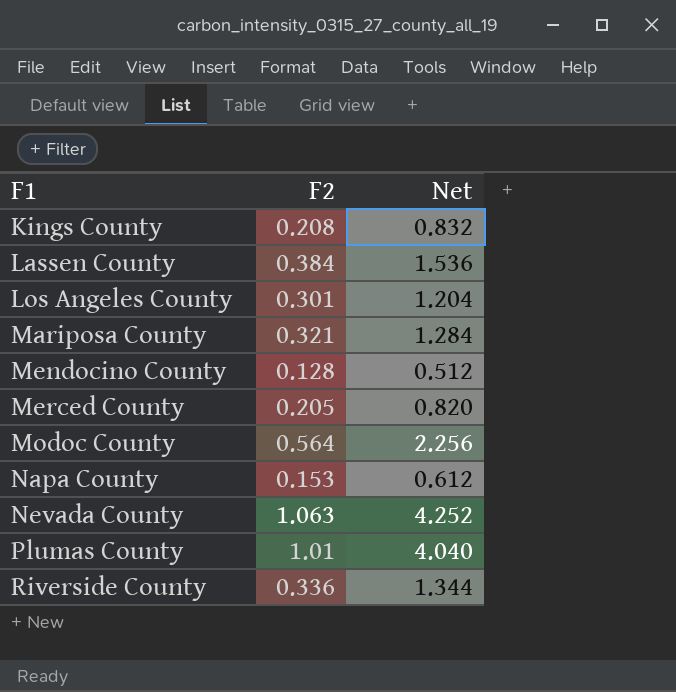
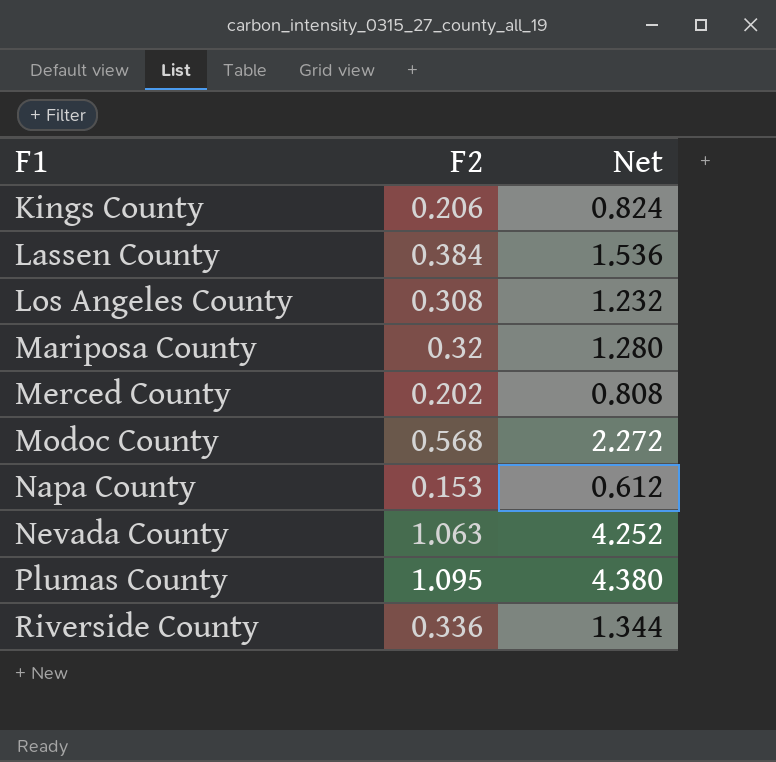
row Mendocino County: 0.128 | 0.512 -> none
Kings County | F2: 0.208 -> 0.206
Kings County | Net: 0.832 -> 0.824
Los Angeles County | F2: 0.301 -> 0.308
Los Angeles County | Net: 1.204 -> 1.232
Mariposa County | F2: 0.321 -> 0.32
Mariposa County | Net: 1.284 -> 1.280
Merced County | F2: 0.205 -> 0.202
Merced County | Net: 0.820 -> 0.808
Modoc County | F2: 0.564 -> 0.568
Modoc County | Net: 2.256 -> 2.272
Plumas County | F2: 1.01 -> 1.095
Plumas County | Net: 4.040 -> 4.380

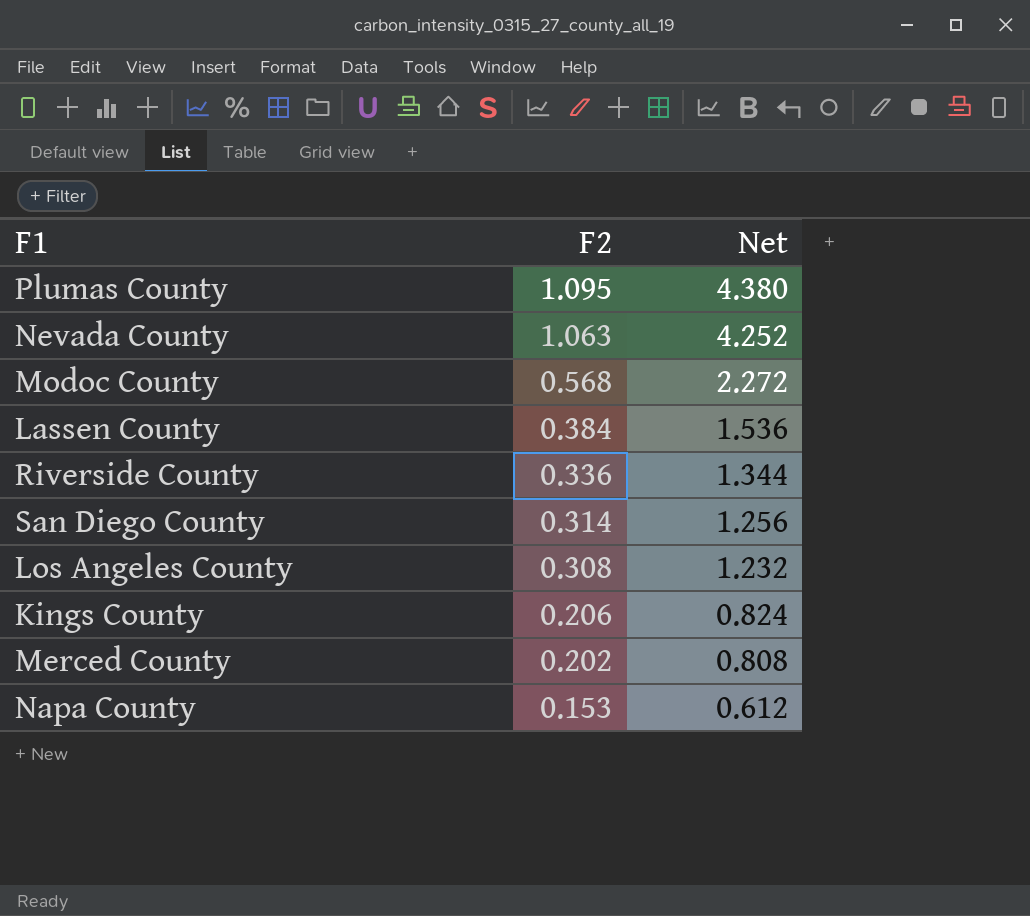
row order: F1 ascending -> F2 descending
row Mariposa County: 0.32 | 1.280 -> none
row San Diego County: none -> 0.314 | 1.256

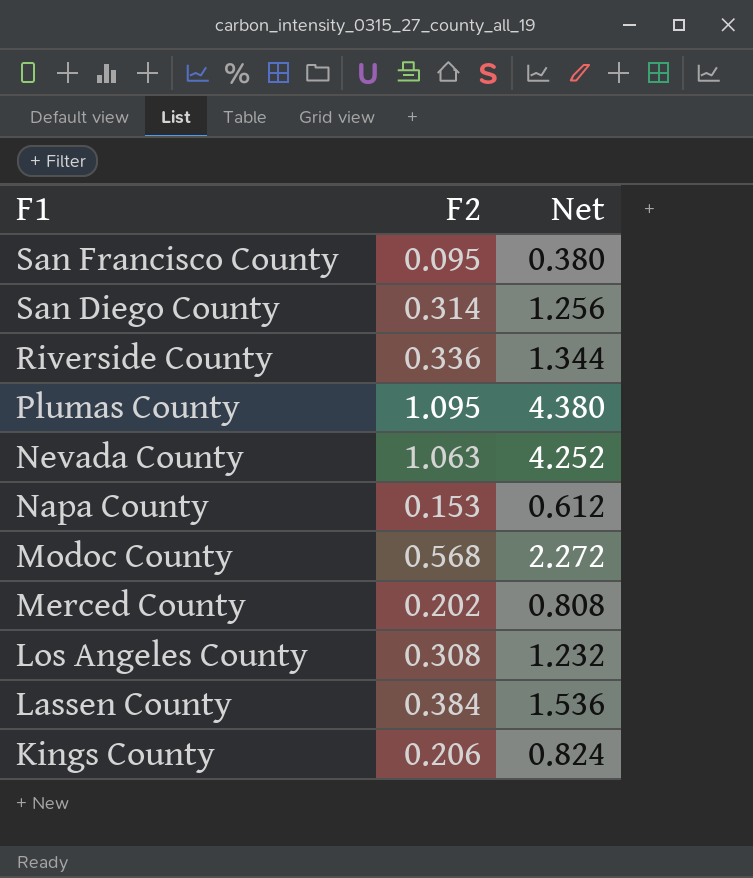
row order: F2 descending -> F1 descending
row San Francisco County: none -> 0.095 | 0.380

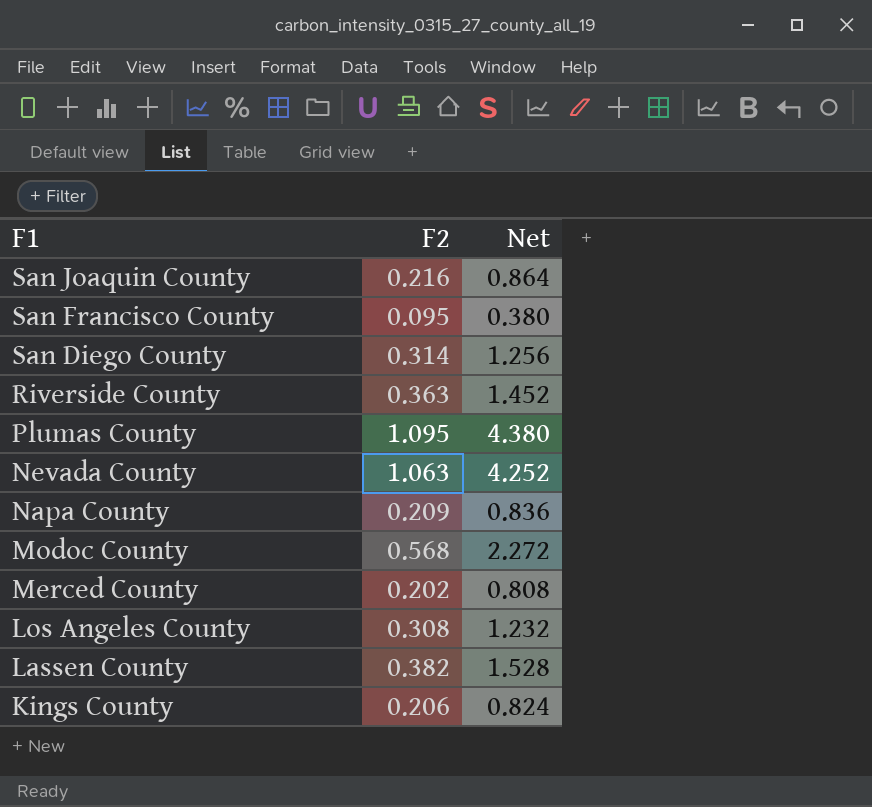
row San Joaquin County: none -> 0.216 | 0.864
Riverside County | F2: 0.336 -> 0.363
Riverside County | Net: 1.344 -> 1.452
Napa County | F2: 0.153 -> 0.209
Napa County | Net: 0.612 -> 0.836
Lassen County | F2: 0.384 -> 0.382
Lassen County | Net: 1.536 -> 1.528

